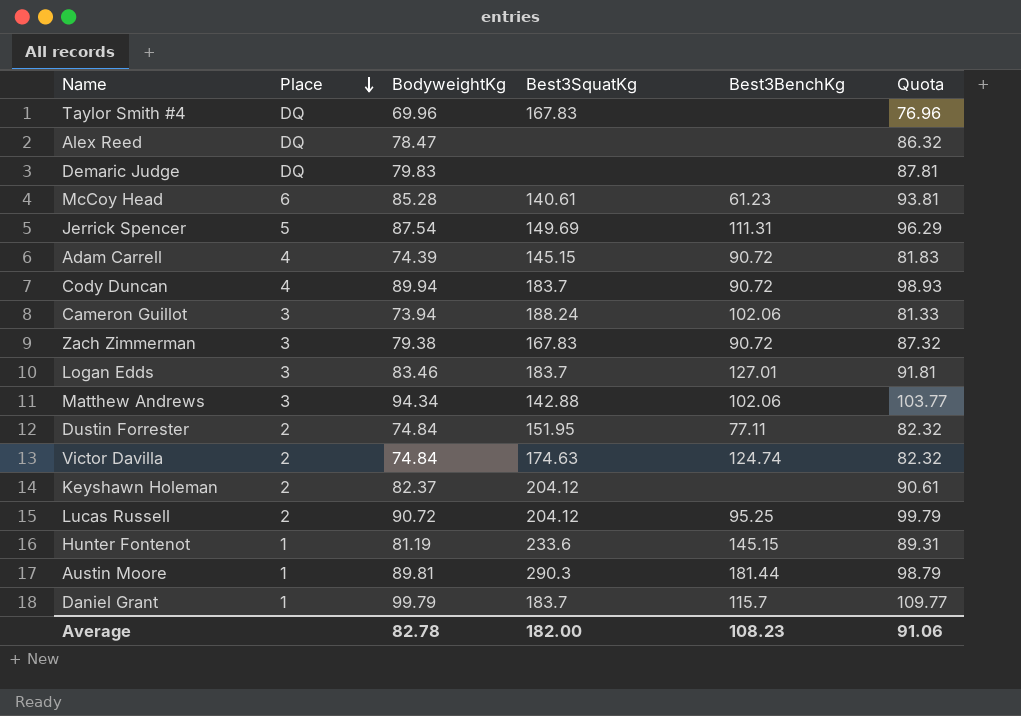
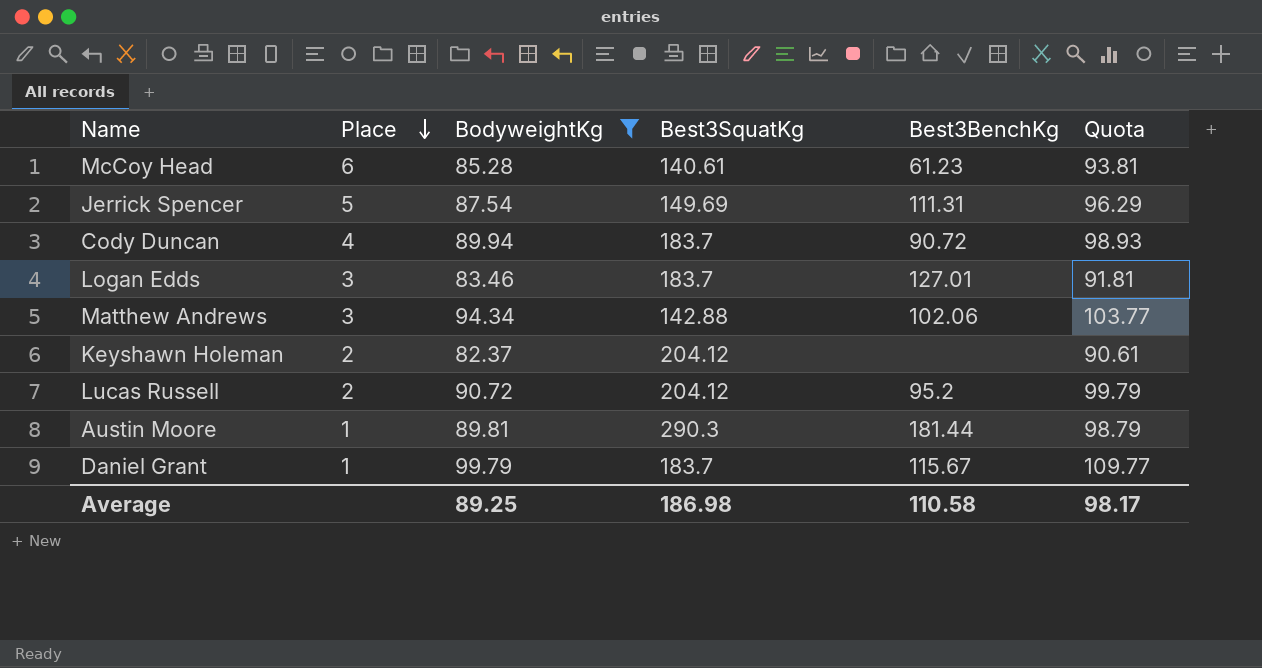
filter: none -> BodyweightKg >= 82.37
Lucas Russell | Best3BenchKg: 95.25 -> 95.2
Daniel Grant | Best3BenchKg: 115.7 -> 115.67
Average | BodyweightKg: 82.78 -> 89.25
Average | Best3SquatKg: 182.00 -> 186.98
Average | Best3BenchKg: 108.23 -> 110.58
Average | Quota: 91.06 -> 98.17

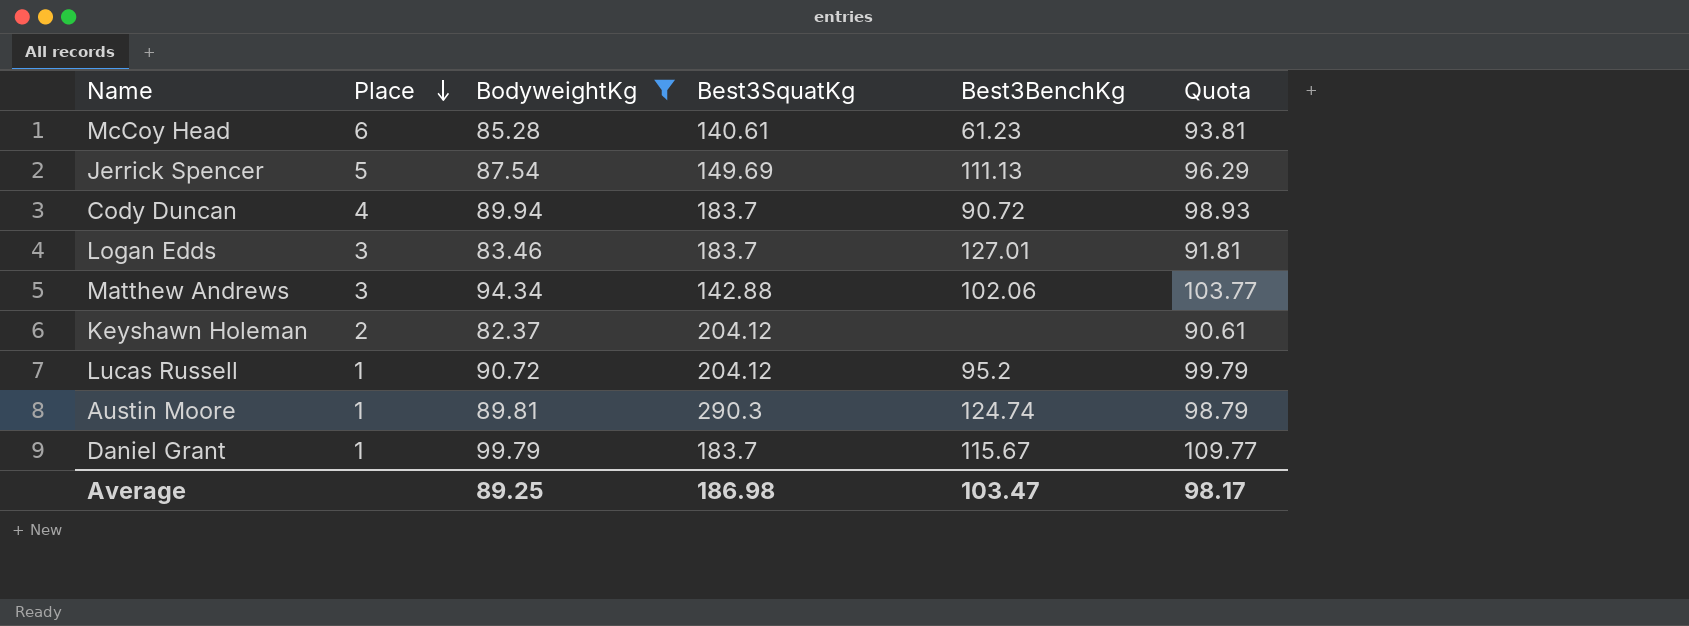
Jerrick Spencer | Best3BenchKg: 111.31 -> 111.13
Lucas Russell | Place: 2 -> 1
Austin Moore | Best3BenchKg: 181.44 -> 124.74
Average | Best3BenchKg: 110.58 -> 103.47

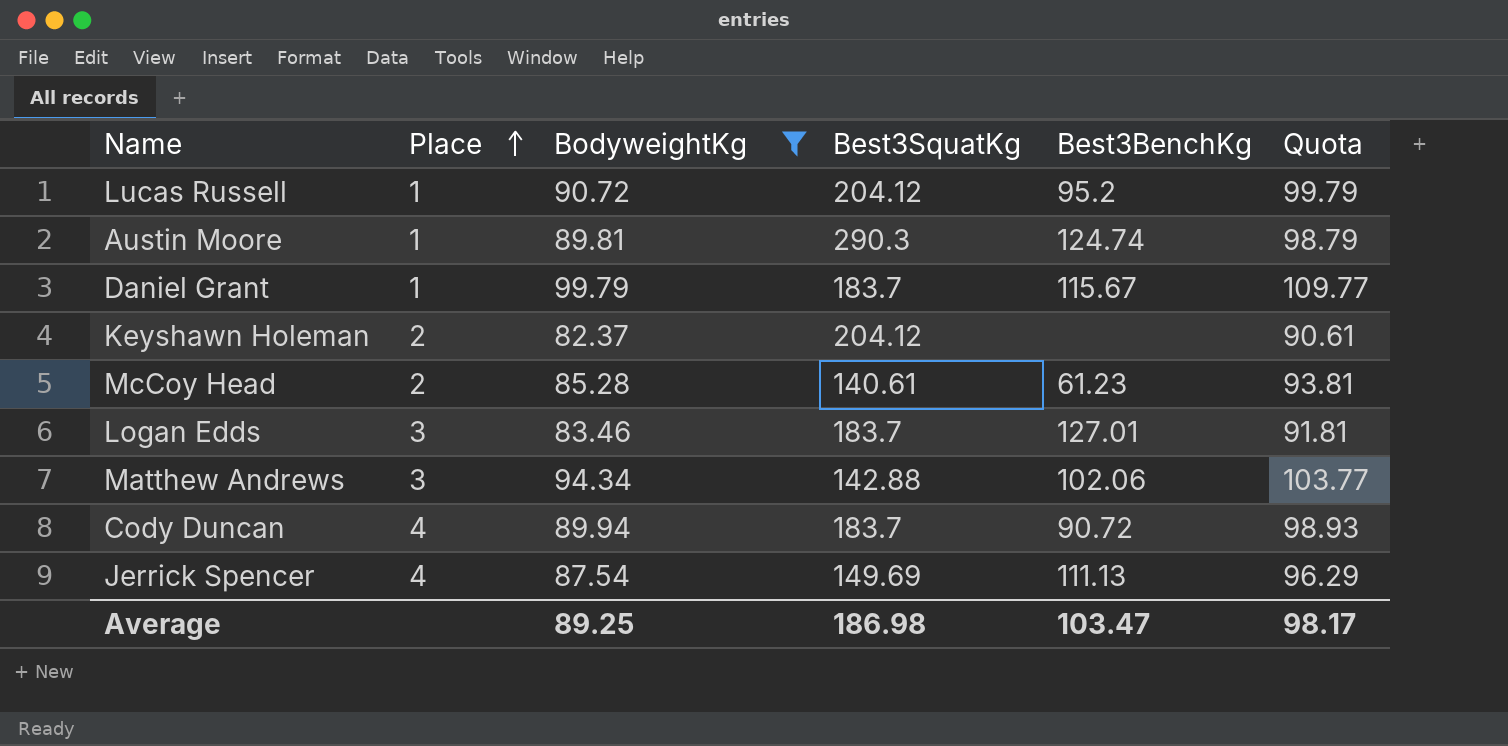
row order: Place descending -> Place ascending
McCoy Head | Place: 6 -> 2
Jerrick Spencer | Place: 5 -> 4

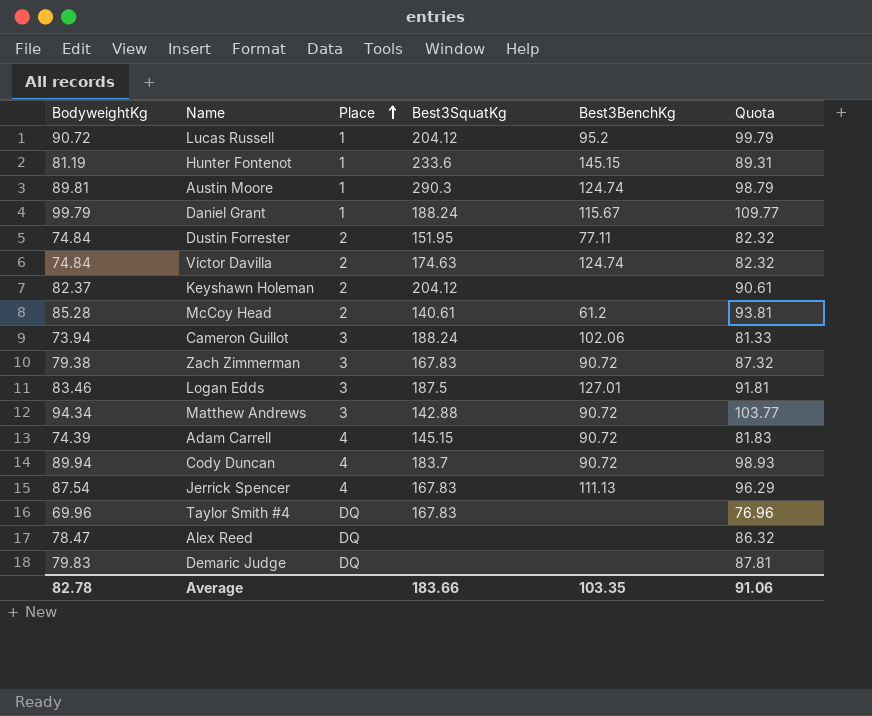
filter: BodyweightKg >= 82.37 -> none
column BodyweightKg | position: 3 -> 1
Daniel Grant | Best3SquatKg: 183.7 -> 188.24
McCoy Head | Best3BenchKg: 61.23 -> 61.2
Logan Edds | Best3SquatKg: 183.7 -> 187.5
Matthew Andrews | Best3BenchKg: 102.06 -> 90.72
Jerrick Spencer | Best3SquatKg: 149.69 -> 167.83
Average | BodyweightKg: 89.25 -> 82.78
Average | Best3SquatKg: 186.98 -> 183.66
Average | Best3BenchKg: 103.47 -> 103.35
Average | Quota: 98.17 -> 91.06

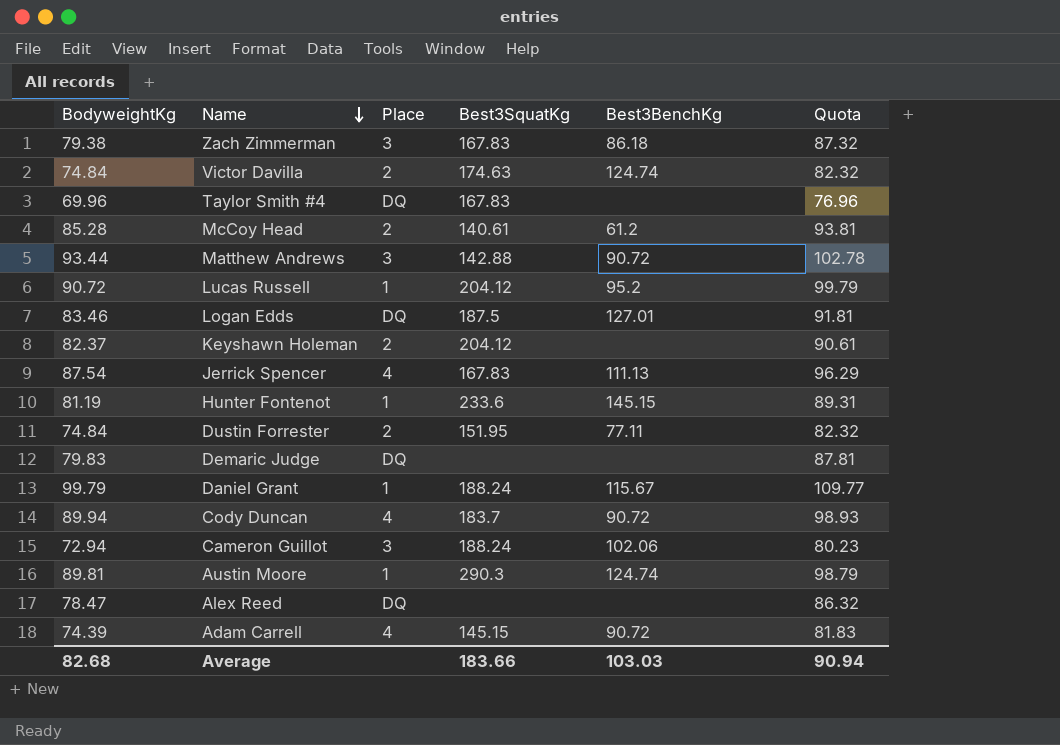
row order: Place ascending -> Name descending
Zach Zimmerman | Best3BenchKg: 90.72 -> 86.18
Matthew Andrews | BodyweightKg: 94.34 -> 93.44
Matthew Andrews | Quota: 103.77 -> 102.78
Logan Edds | Place: 3 -> DQ
Cameron Guillot | BodyweightKg: 73.94 -> 72.94
Cameron Guillot | Quota: 81.33 -> 80.23
Average | BodyweightKg: 82.78 -> 82.68
Average | Best3BenchKg: 103.35 -> 103.03
Average | Quota: 91.06 -> 90.94

